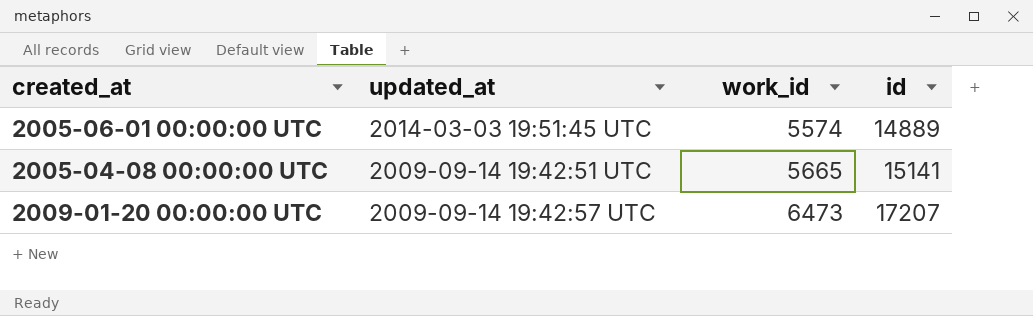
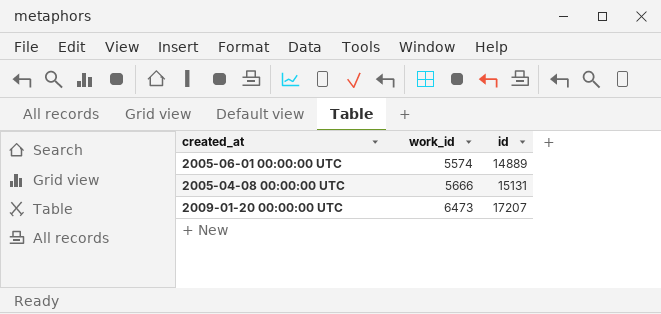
column updated_at | position: 2 -> none
2005-04-08 00:00:00 UTC | work_id: 5665 -> 5666
2005-04-08 00:00:00 UTC | id: 15141 -> 15131

